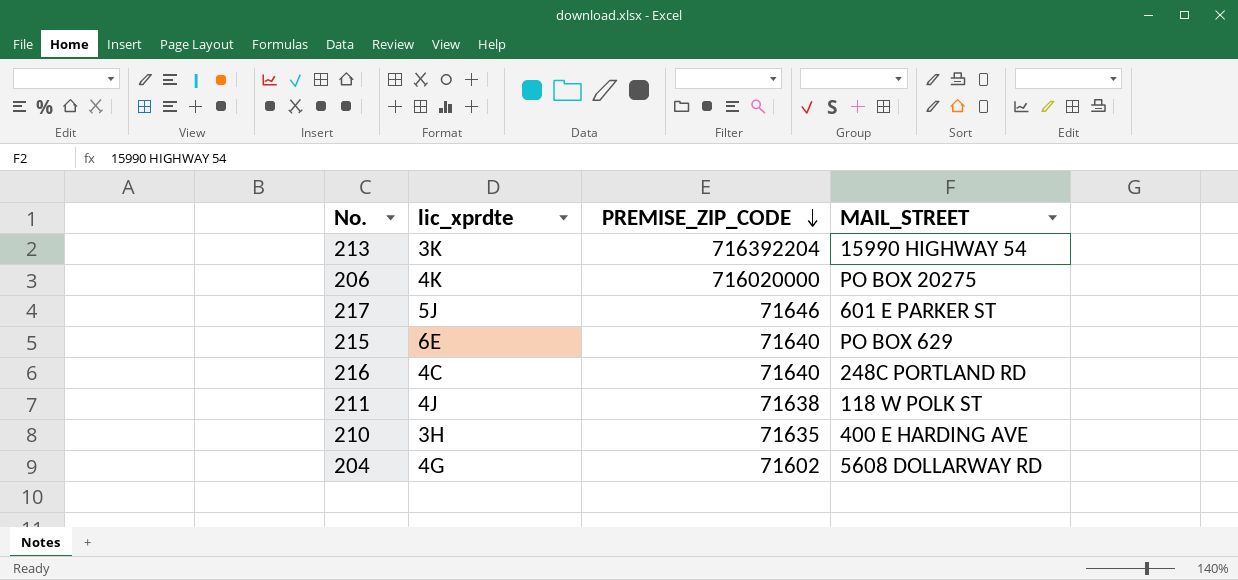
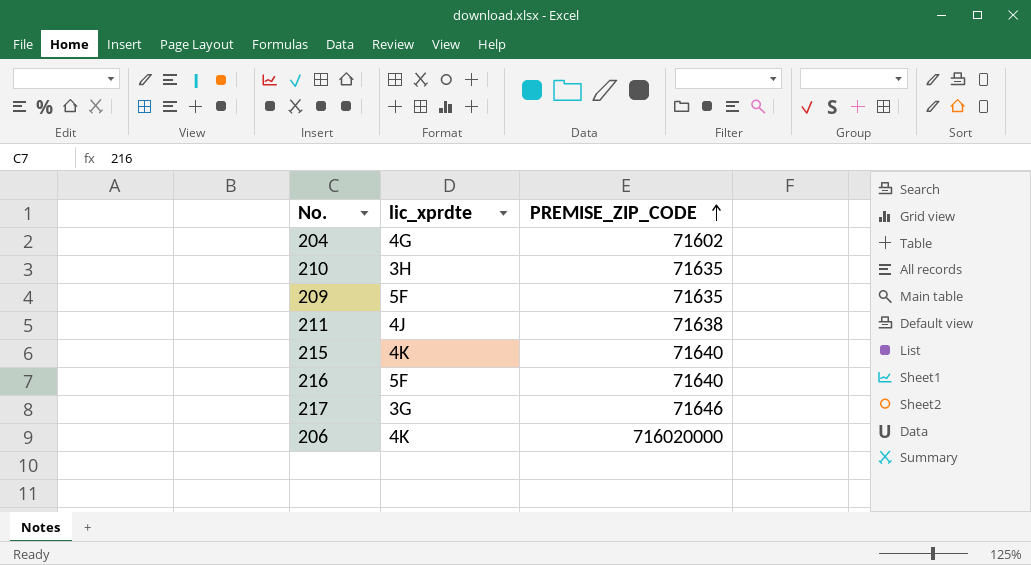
row order: PREMISE_ZIP_CODE descending -> PREMISE_ZIP_CODE ascending
column MAIL_STREET | position: 4 -> none
row 213: 3K | 716392204 | 15990 HIGHWAY 54 -> none
row 209: none -> 5F | 71635
215 | lic_xprdte: 6E -> 4K
216 | lic_xprdte: 4C -> 5F
217 | lic_xprdte: 5J -> 3G

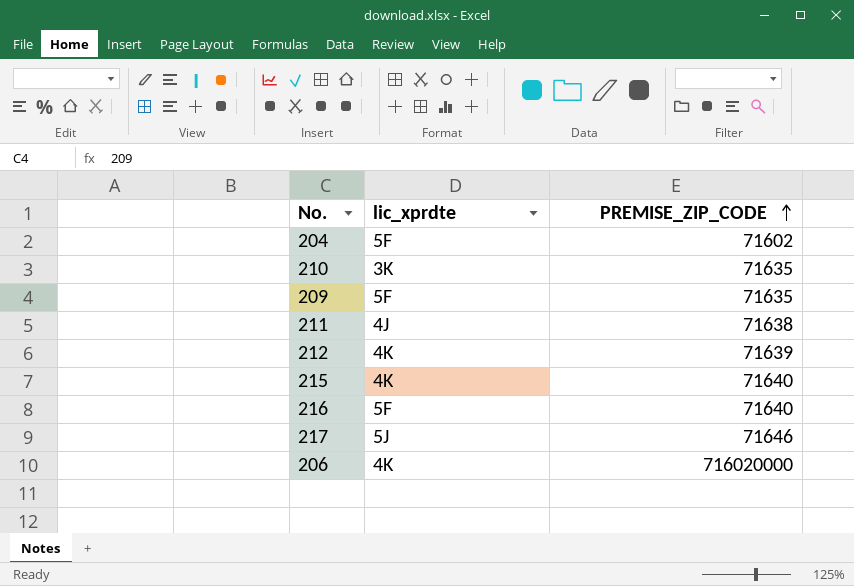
204 | lic_xprdte: 4G -> 5F
210 | lic_xprdte: 3H -> 3K
row 212: none -> 4K | 71639
217 | lic_xprdte: 3G -> 5J

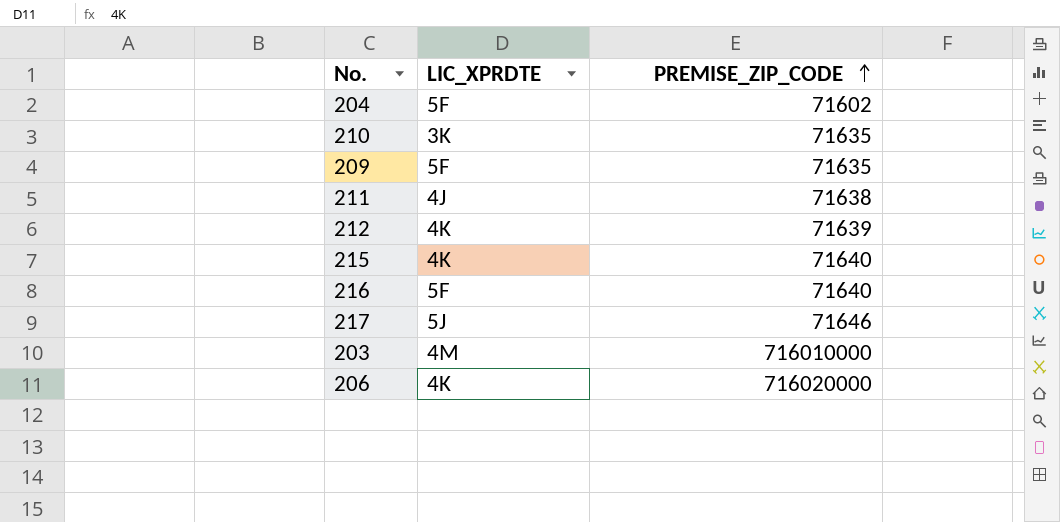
column name: lic_xprdte -> LIC_XPRDTE
row 203: none -> 4M | 716010000

